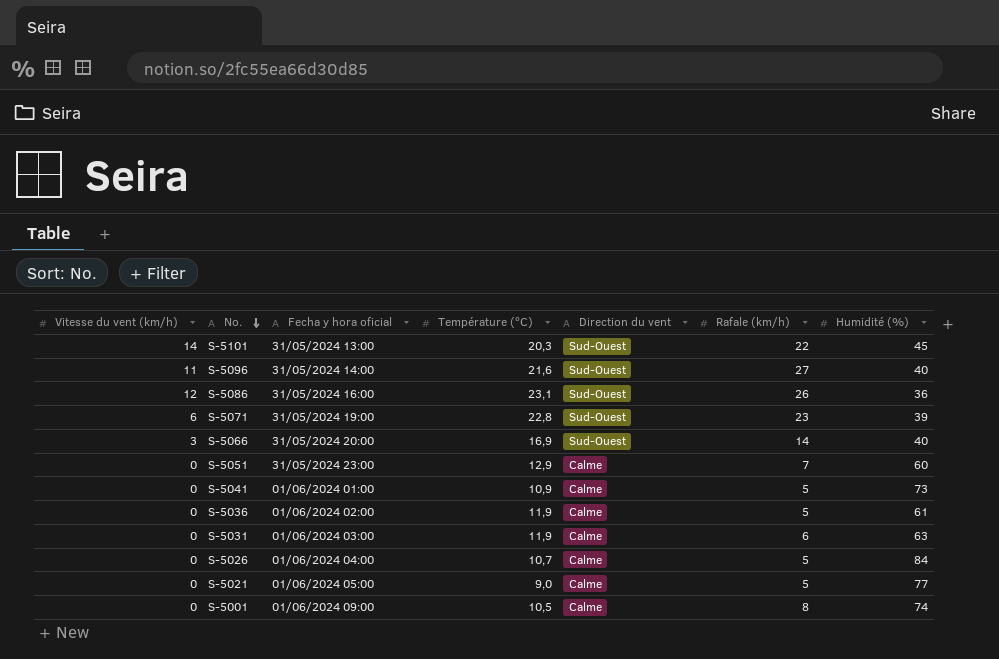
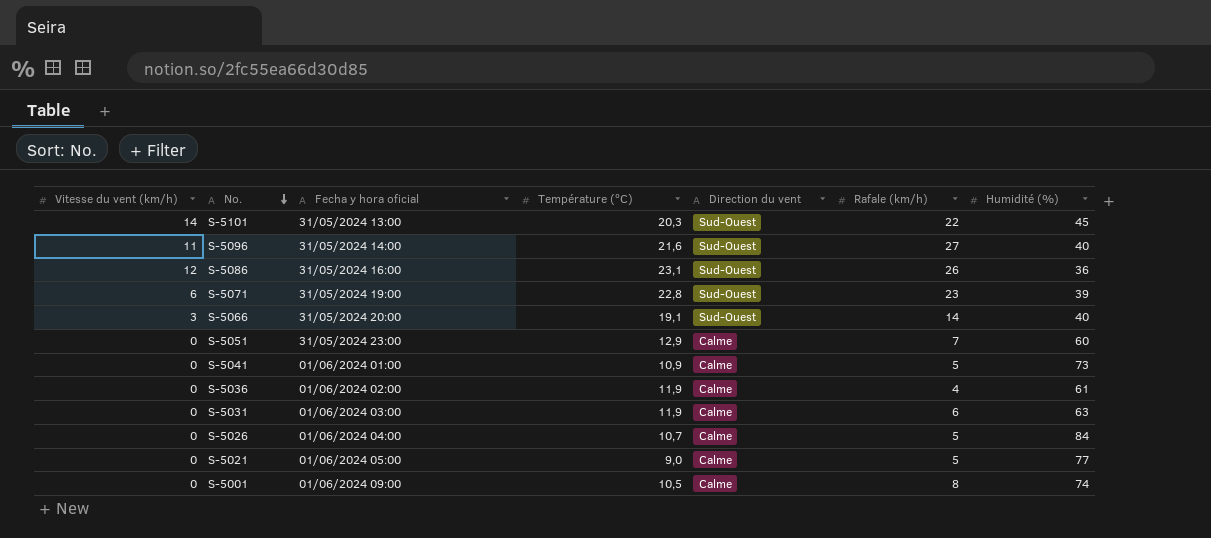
S-5066 | Température (ºC): 16,9 -> 19,1
S-5036 | Rafale (km/h): 5 -> 4

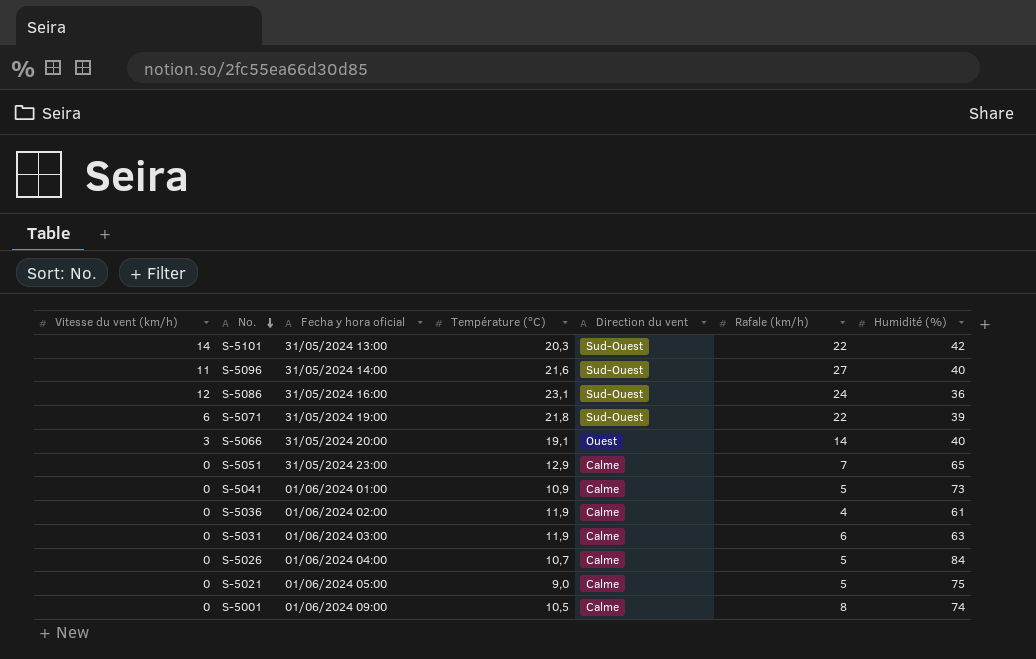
S-5101 | Humidité (%): 45 -> 42
S-5086 | Rafale (km/h): 26 -> 24
S-5071 | Température (ºC): 22,8 -> 21,8
S-5071 | Rafale (km/h): 23 -> 22
S-5066 | Direction du vent: Sud-Ouest -> Ouest
S-5051 | Humidité (%): 60 -> 65
S-5021 | Humidité (%): 77 -> 75

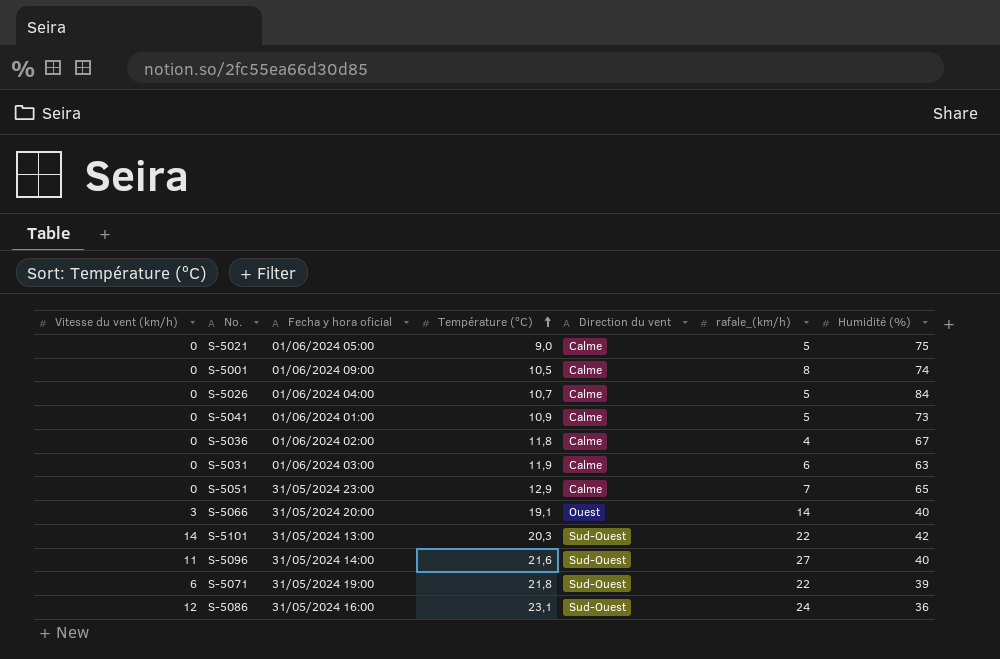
row order: No. descending -> Température (ºC) ascending
column name: Rafale (km/h) -> rafale_(km/h)
S-5036 | Température (ºC): 11,9 -> 11,8
S-5036 | Humidité (%): 61 -> 67

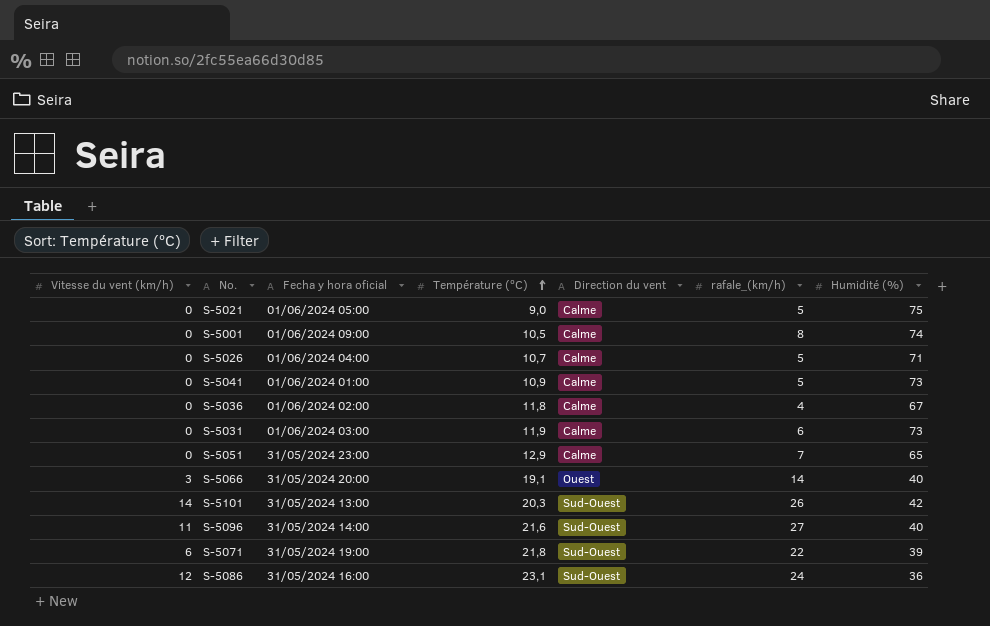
S-5026 | Humidité (%): 84 -> 71
S-5031 | Humidité (%): 63 -> 73
S-5101 | rafale_(km/h): 22 -> 26

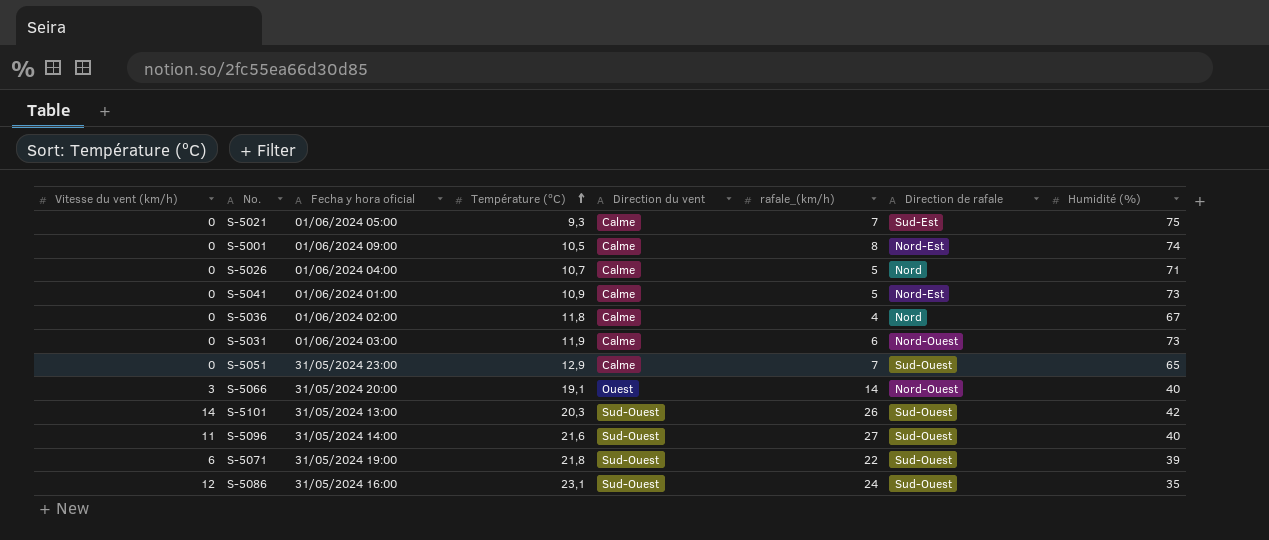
column Direction de rafale | position: none -> 7
S-5021 | Température (ºC): 9,0 -> 9,3
S-5021 | rafale_(km/h): 5 -> 7
S-5086 | Humidité (%): 36 -> 35

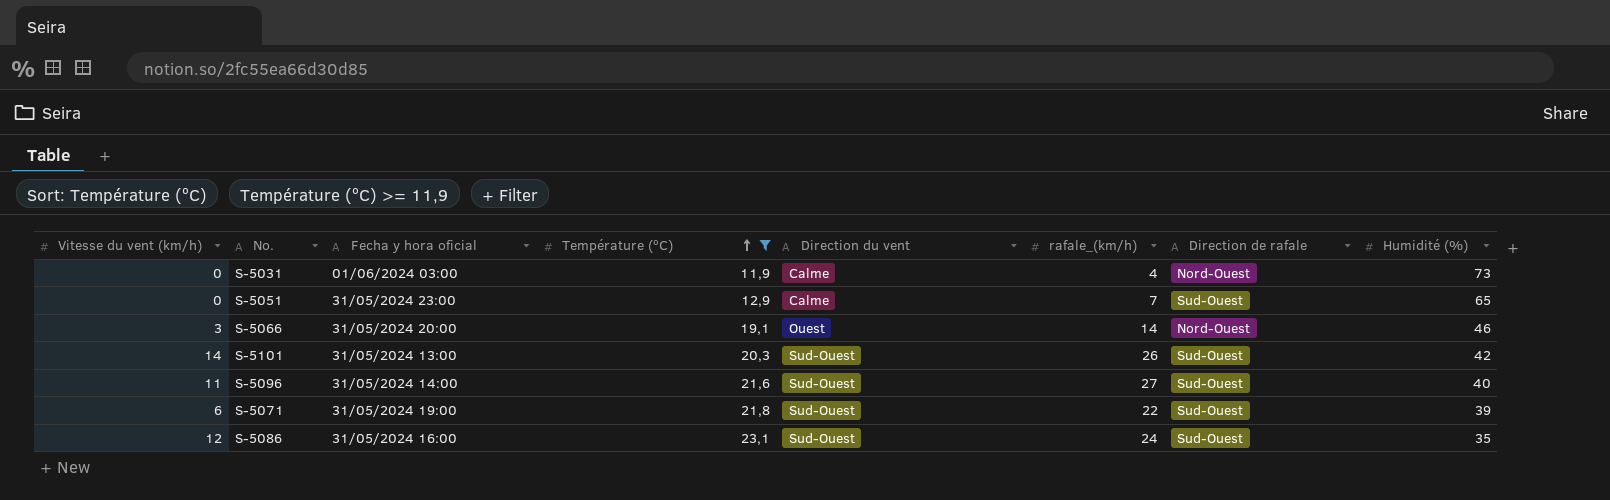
filter: none -> Température (ºC) >= 11,9
S-5031 | rafale_(km/h): 6 -> 4
S-5066 | Humidité (%): 40 -> 46

